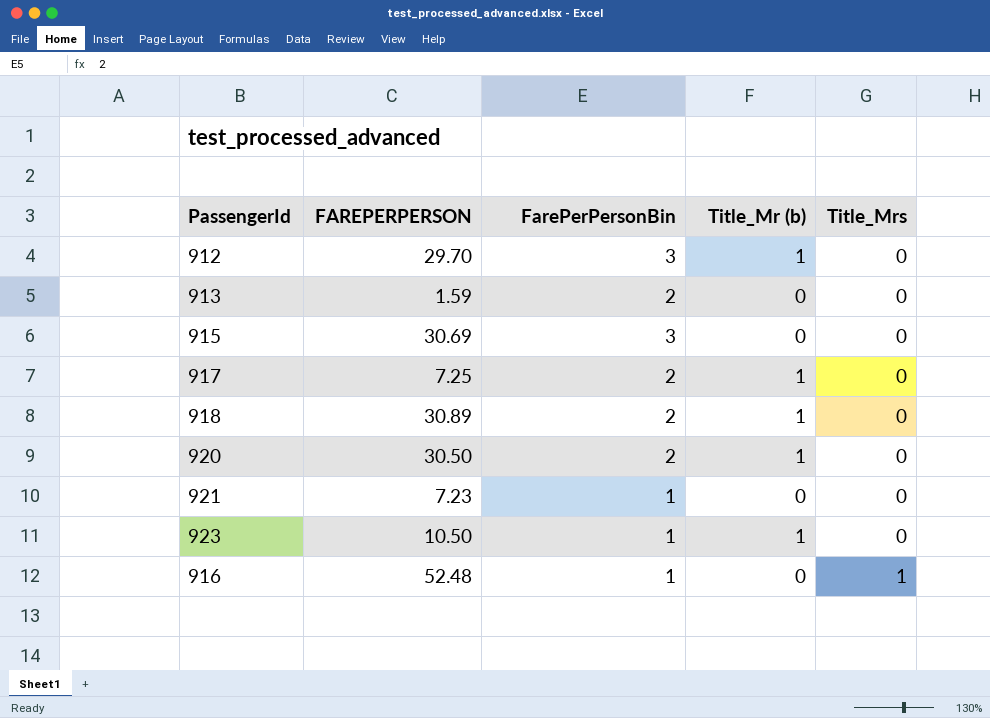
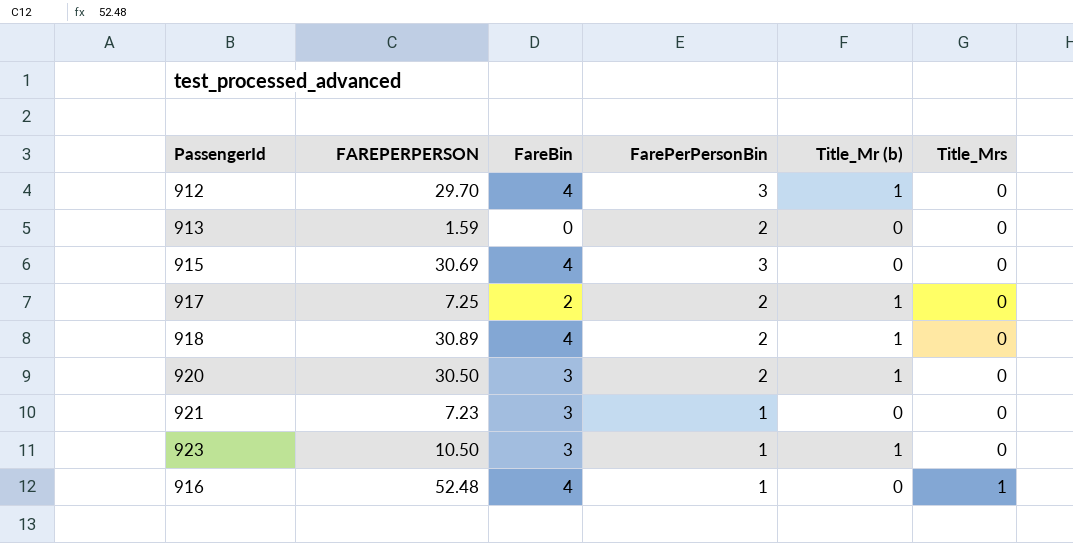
column FareBin | position: none -> 3

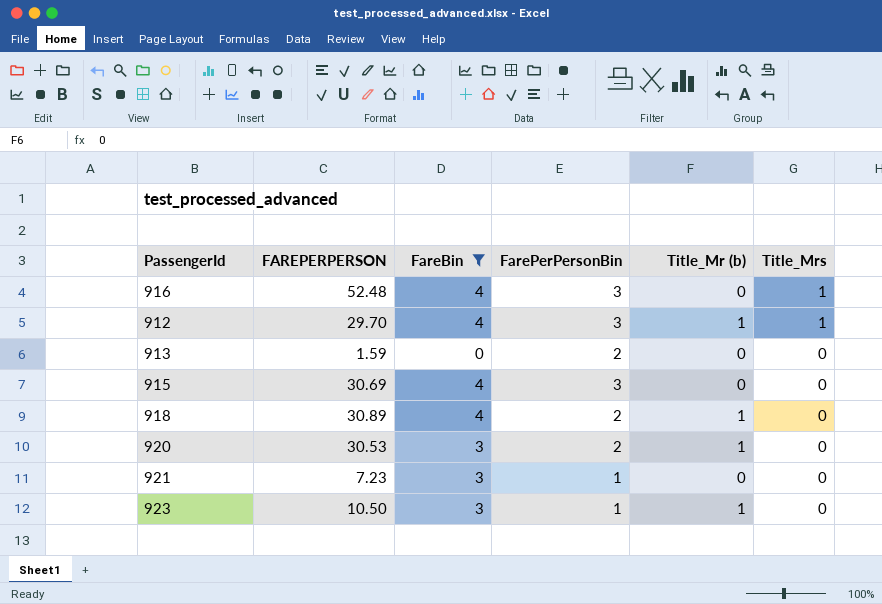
filter: none -> FareBin != 2
row order: Title_Mrs ascending -> Title_Mrs descending
916 | FarePerPersonBin: 1 -> 3
912 | Title_Mrs: 0 -> 1
920 | FAREPERPERSON: 30.50 -> 30.53

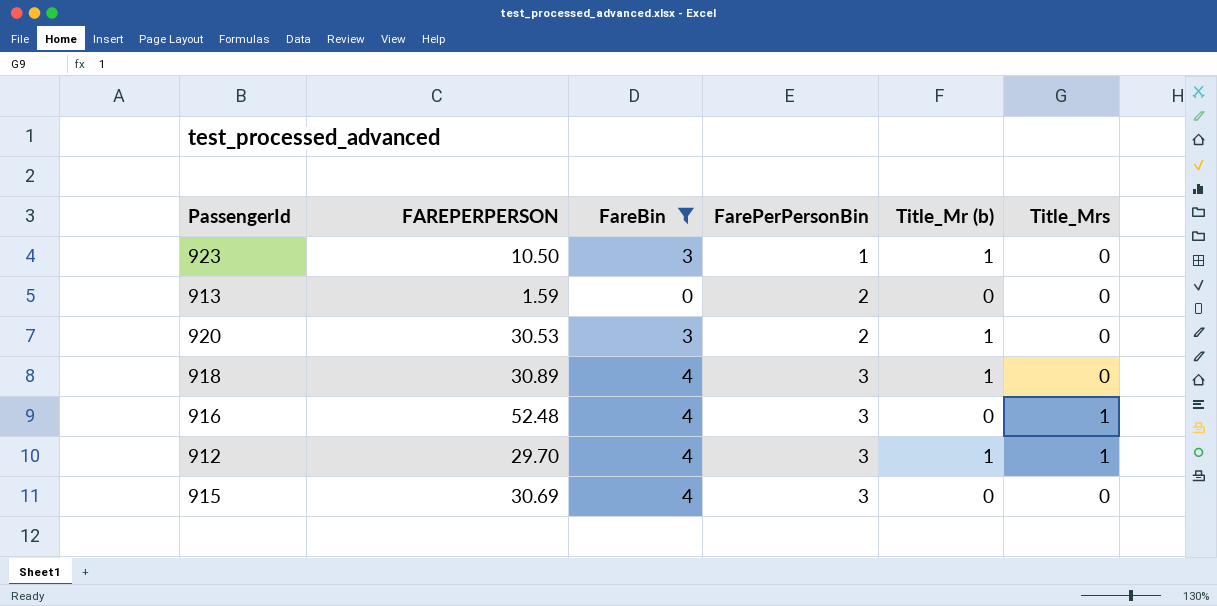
row order: Title_Mrs descending -> FarePerPersonBin ascending
row 921: 7.23 | 3 | 1 | 0 | 0 -> none
918 | FarePerPersonBin: 2 -> 3

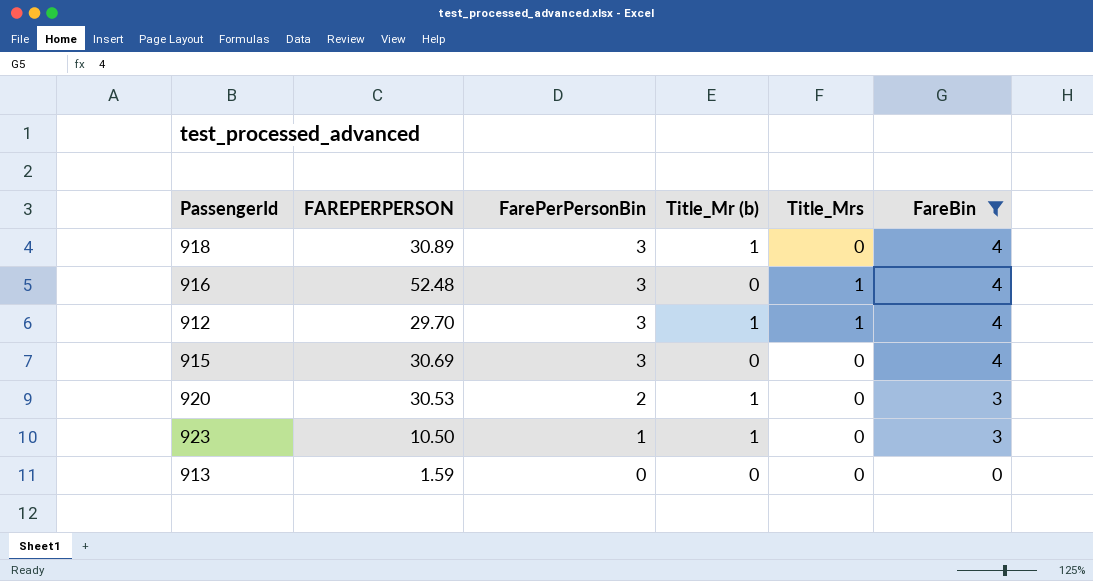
row order: FarePerPersonBin ascending -> FarePerPersonBin descending
column FareBin | position: 3 -> 6
913 | FarePerPersonBin: 2 -> 0

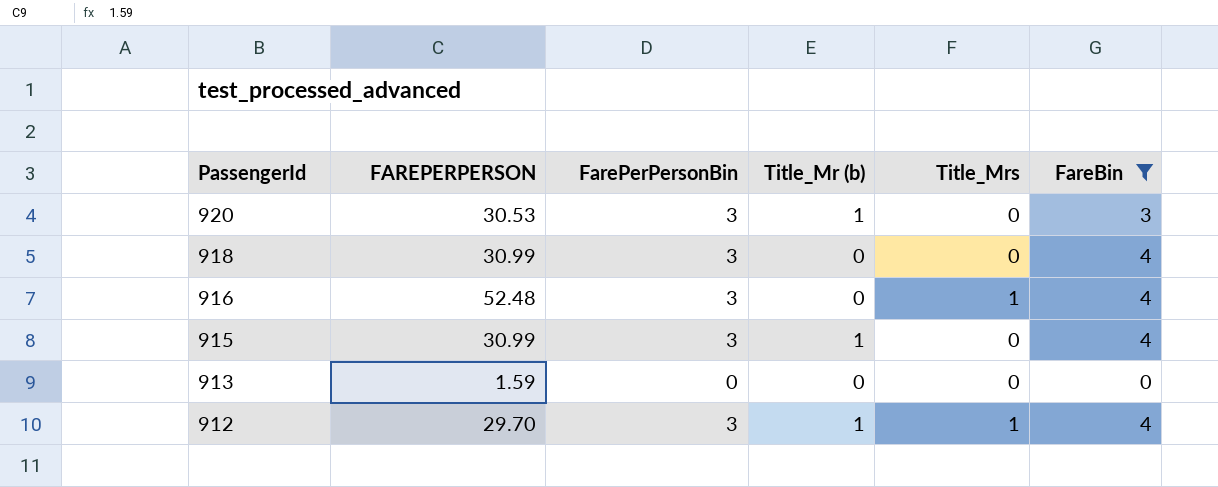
row order: FarePerPersonBin descending -> PassengerId descending
row 923: 10.50 | 1 | 1 | 0 | 3 -> none
920 | FarePerPersonBin: 2 -> 3
918 | FAREPERPERSON: 30.89 -> 30.99
918 | Title_Mr (b): 1 -> 0
915 | FAREPERPERSON: 30.69 -> 30.99
915 | Title_Mr (b): 0 -> 1

